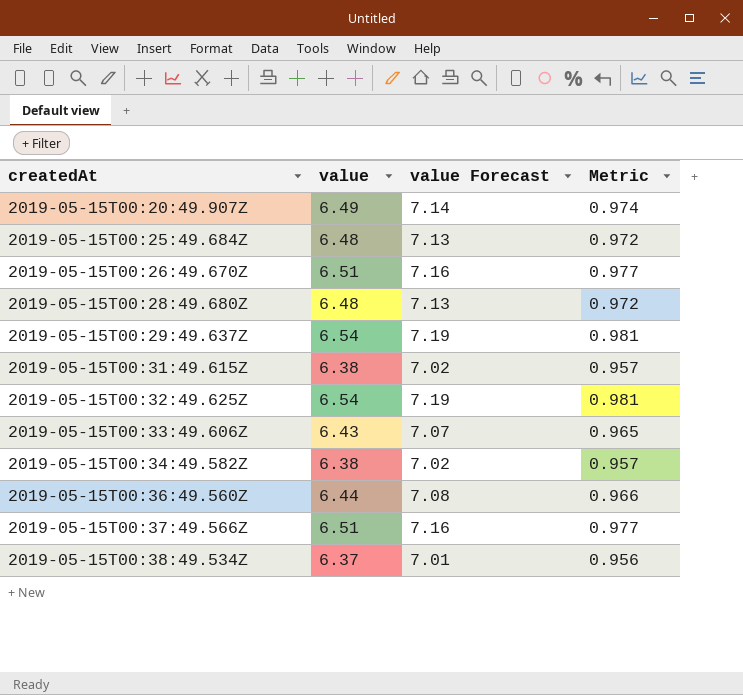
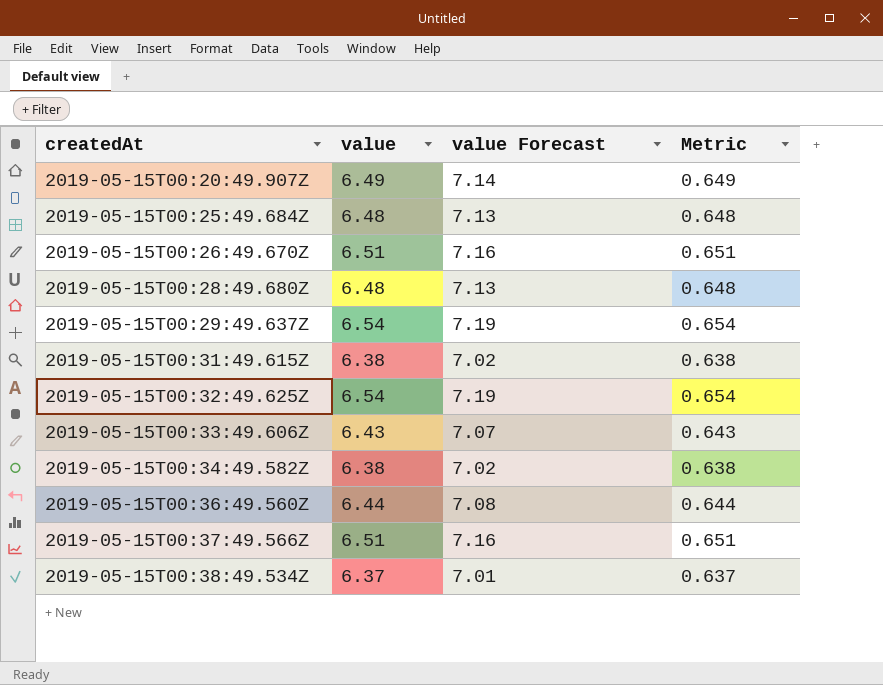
column Metric | formula: [value] * 0.15 -> [value] * 0.1

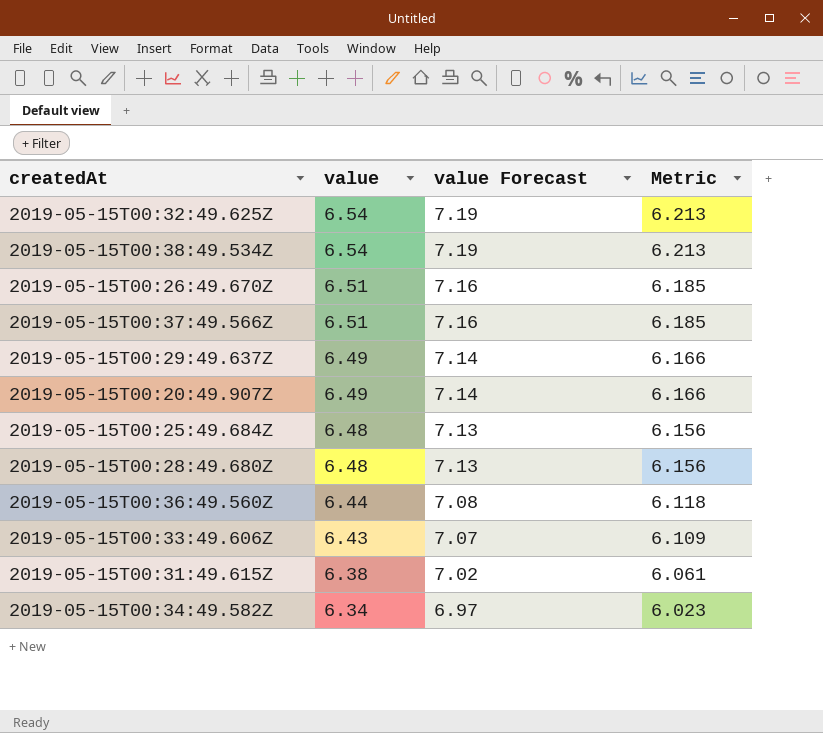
row order: createdAt ascending -> value descending
column Metric | formula: [value] * 0.1 -> [value] * 0.95
2019-05-15T00:38:49.534Z | value: 6.37 -> 6.54
2019-05-15T00:38:49.534Z | value Forecast: 7.01 -> 7.19
2019-05-15T00:29:49.637Z | value: 6.54 -> 6.49
2019-05-15T00:29:49.637Z | value Forecast: 7.19 -> 7.14
2019-05-15T00:34:49.582Z | value: 6.38 -> 6.34
2019-05-15T00:34:49.582Z | value Forecast: 7.02 -> 6.97

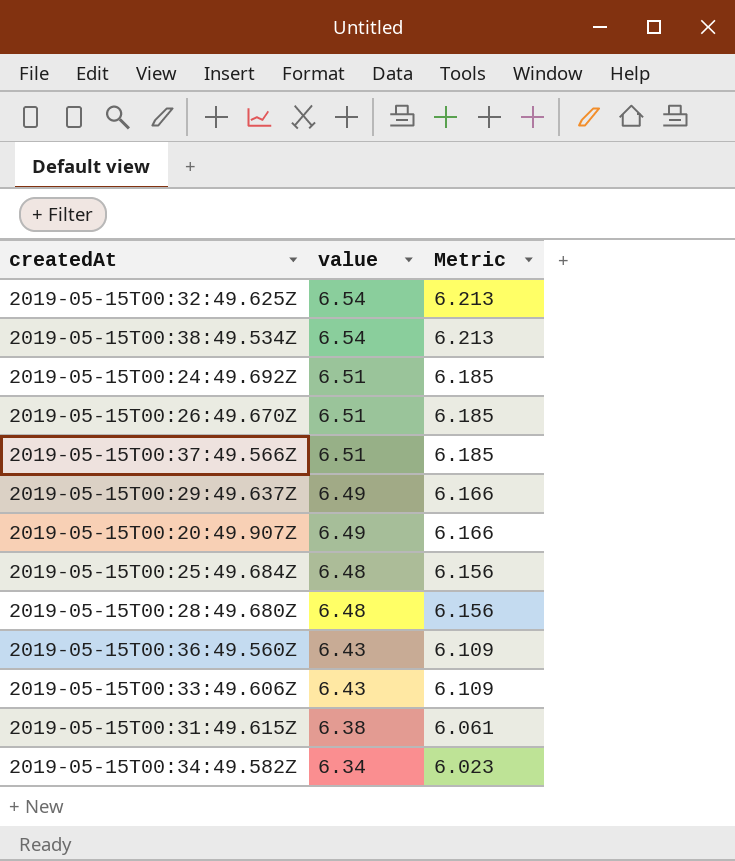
column value Forecast | formula: [value] * 1.1 -> none
row 2019-05-15T00:24:49.692Z: none -> 6.51 | 6.185
2019-05-15T00:36:49.560Z | value: 6.44 -> 6.43
2019-05-15T00:36:49.560Z | Metric: 6.118 -> 6.109

